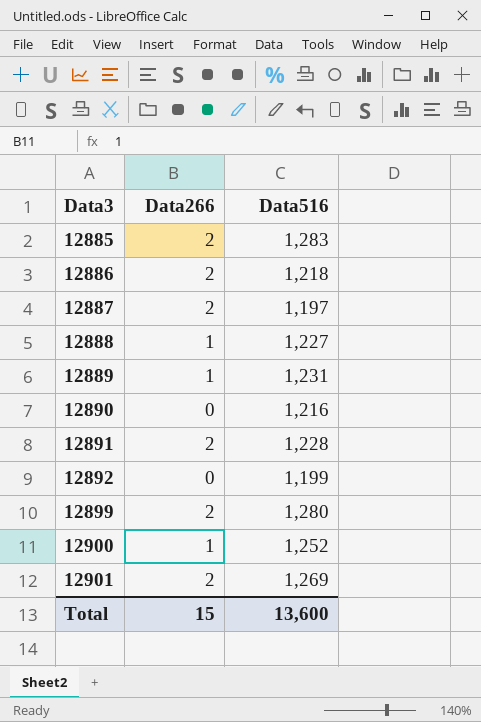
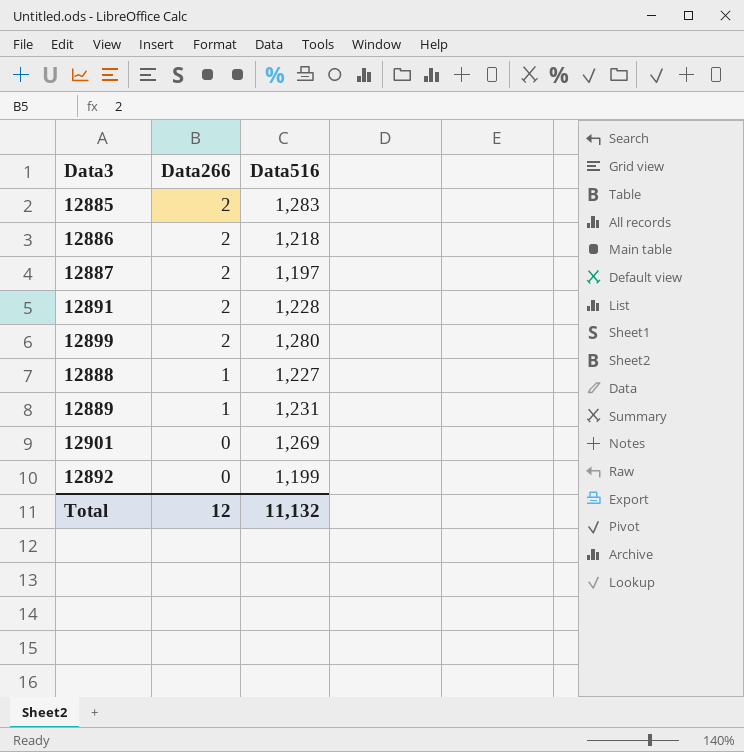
row order: Data3 ascending -> Data266 descending
row 12890: 0 | 1,216 -> none
row 12900: 1 | 1,252 -> none
12901 | Data266: 2 -> 0
Total | Data266: 15 -> 12
Total | Data516: 13,600 -> 11,132

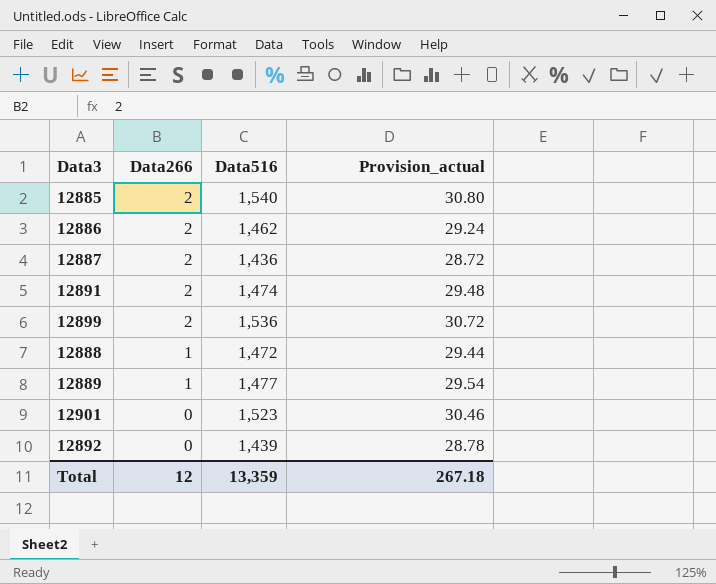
column Provision_actual | formula: none -> [Data516] * 0.02
12885 | Data516: 1,283 -> 1,540
12886 | Data516: 1,218 -> 1,462
12887 | Data516: 1,197 -> 1,436
12891 | Data516: 1,228 -> 1,474
12899 | Data516: 1,280 -> 1,536
12888 | Data516: 1,227 -> 1,472
12889 | Data516: 1,231 -> 1,477
12901 | Data516: 1,269 -> 1,523
12892 | Data516: 1,199 -> 1,439
Total | Data516: 11,132 -> 13,359

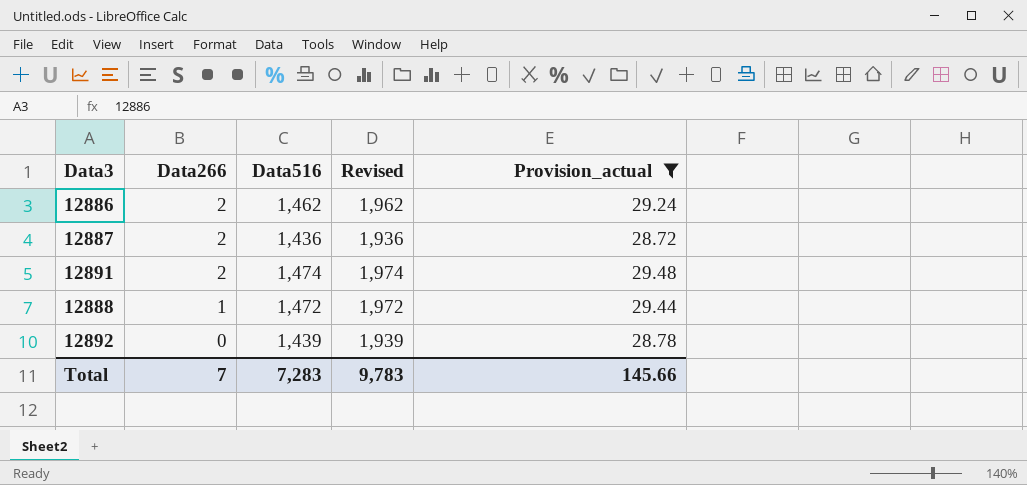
filter: none -> Provision_actual <= 29.48
column Revised | formula: none -> [Data516] + 500
Total | Data266: 12 -> 7
Total | Data516: 13,359 -> 7,283
Total | Provision_actual: 267.18 -> 145.66

